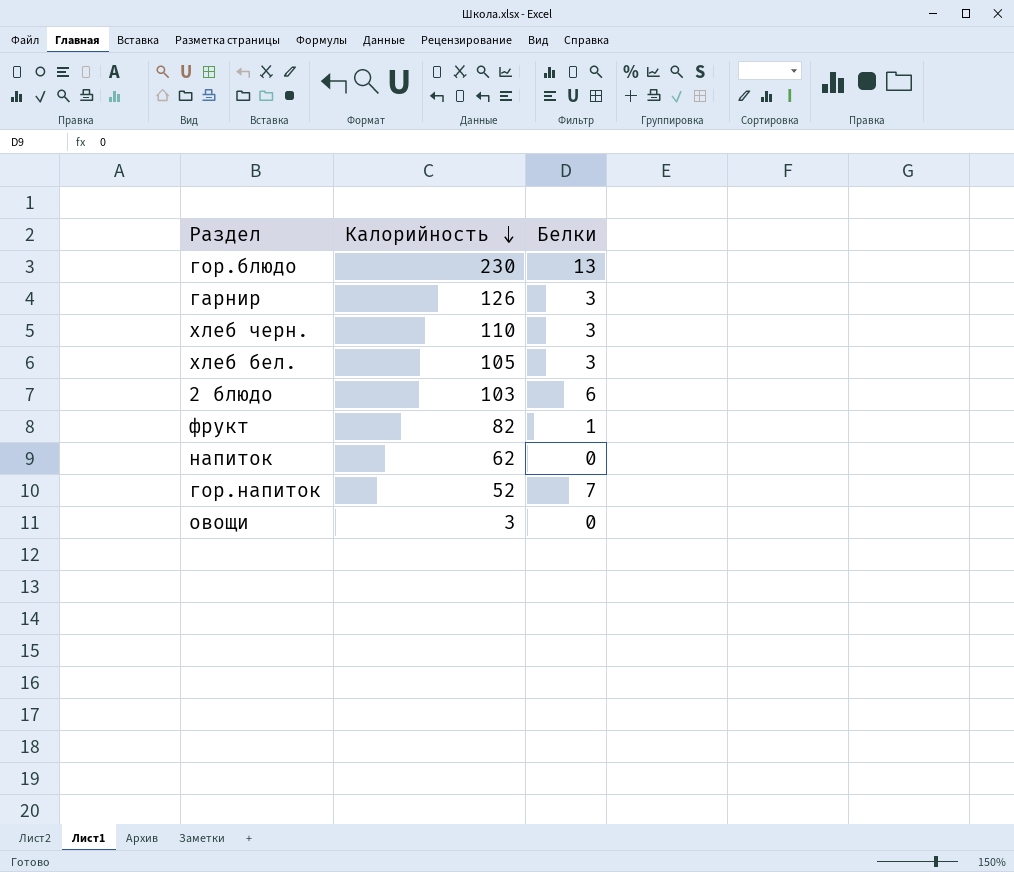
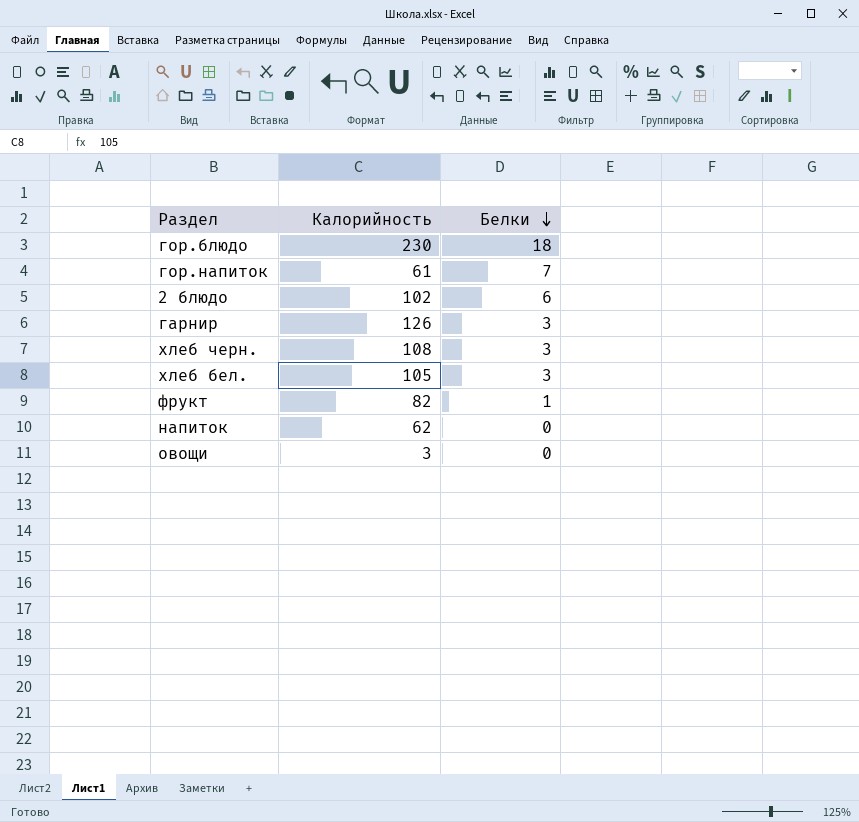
row order: Калорийность descending -> Белки descending
гор.блюдо | Белки: 13 -> 18
гор.напиток | Калорийность: 52 -> 61
2 блюдо | Калорийность: 103 -> 102
хлеб черн. | Калорийность: 110 -> 108

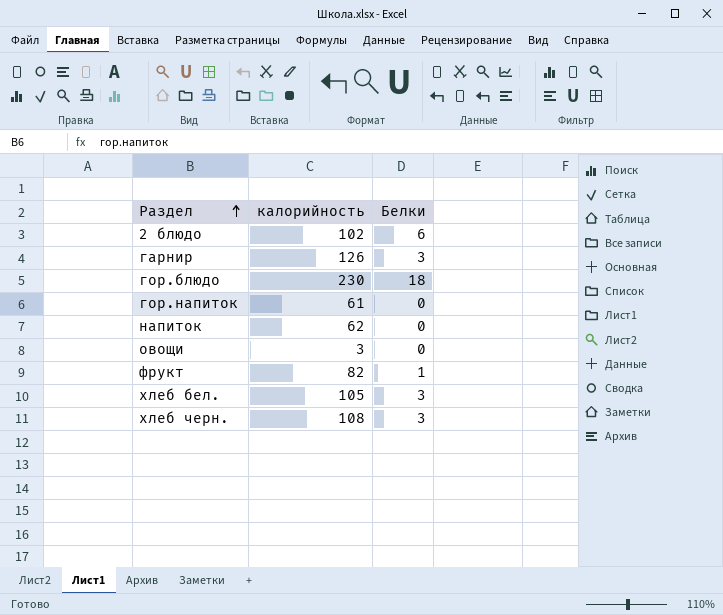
row order: Белки descending -> Раздел ascending
column name: Калорийность -> калорийность
гор.напиток | Белки: 7 -> 0

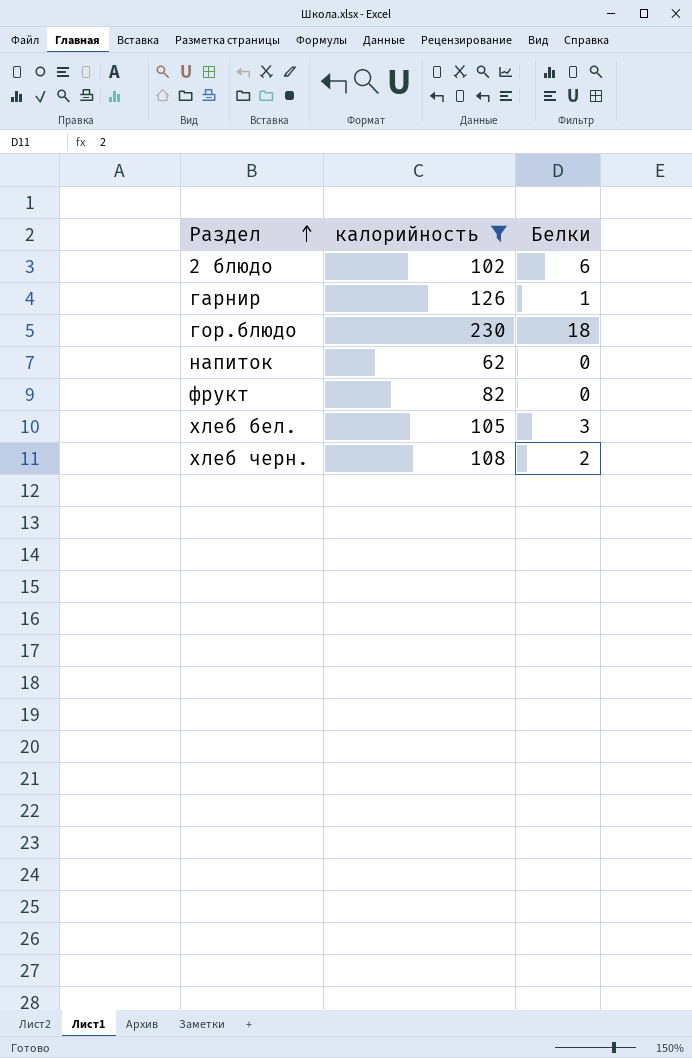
filter: none -> калорийность >= 62
гарнир | Белки: 3 -> 1
фрукт | Белки: 1 -> 0
хлеб черн. | Белки: 3 -> 2

